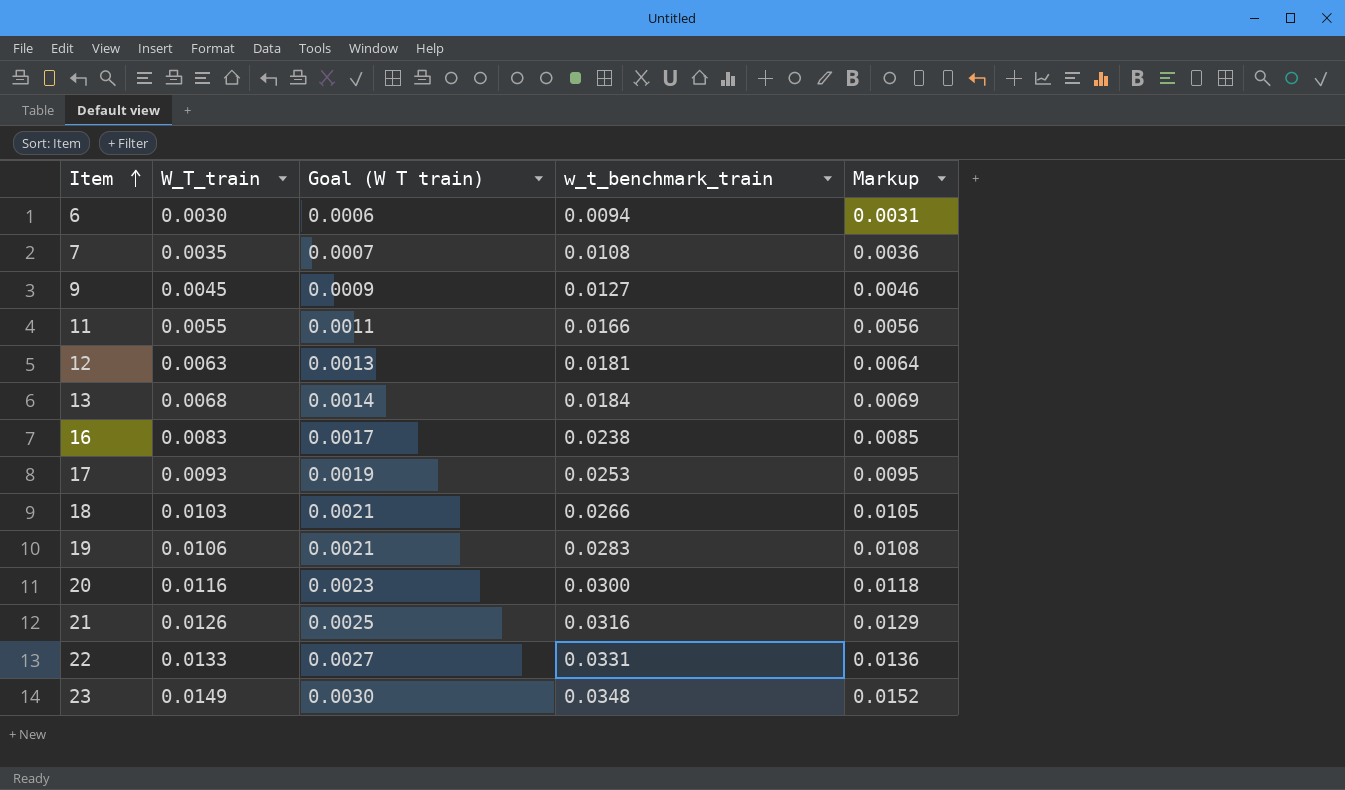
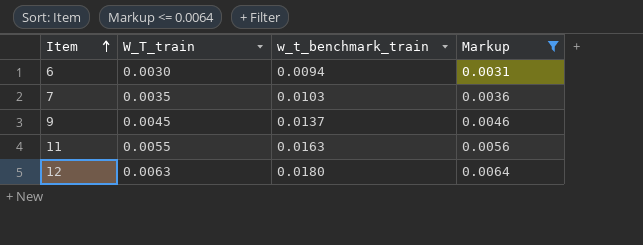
filter: none -> Markup <= 0.0064
column Goal (W T train) | formula: [W_T_train] * 0.2 -> none
7 | w_t_benchmark_train: 0.0108 -> 0.0103
9 | w_t_benchmark_train: 0.0127 -> 0.0137
11 | w_t_benchmark_train: 0.0166 -> 0.0163
12 | w_t_benchmark_train: 0.0181 -> 0.0180

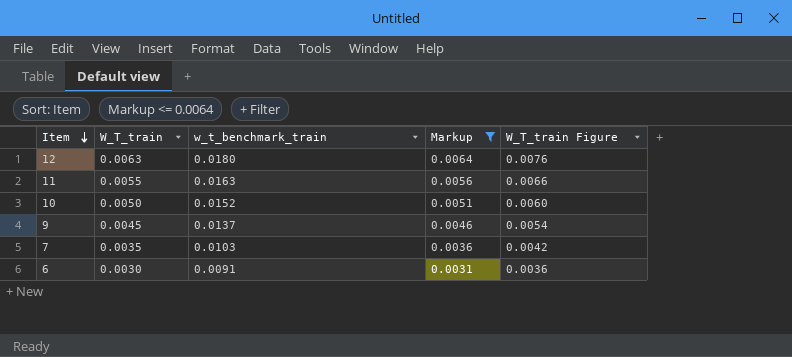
row order: Item ascending -> Item descending
column W_T_train Figure | formula: none -> [W_T_train] * 1.2
row 10: none -> 0.0050 | 0.0152 | 0.0051 | 0.0060
6 | w_t_benchmark_train: 0.0094 -> 0.0091

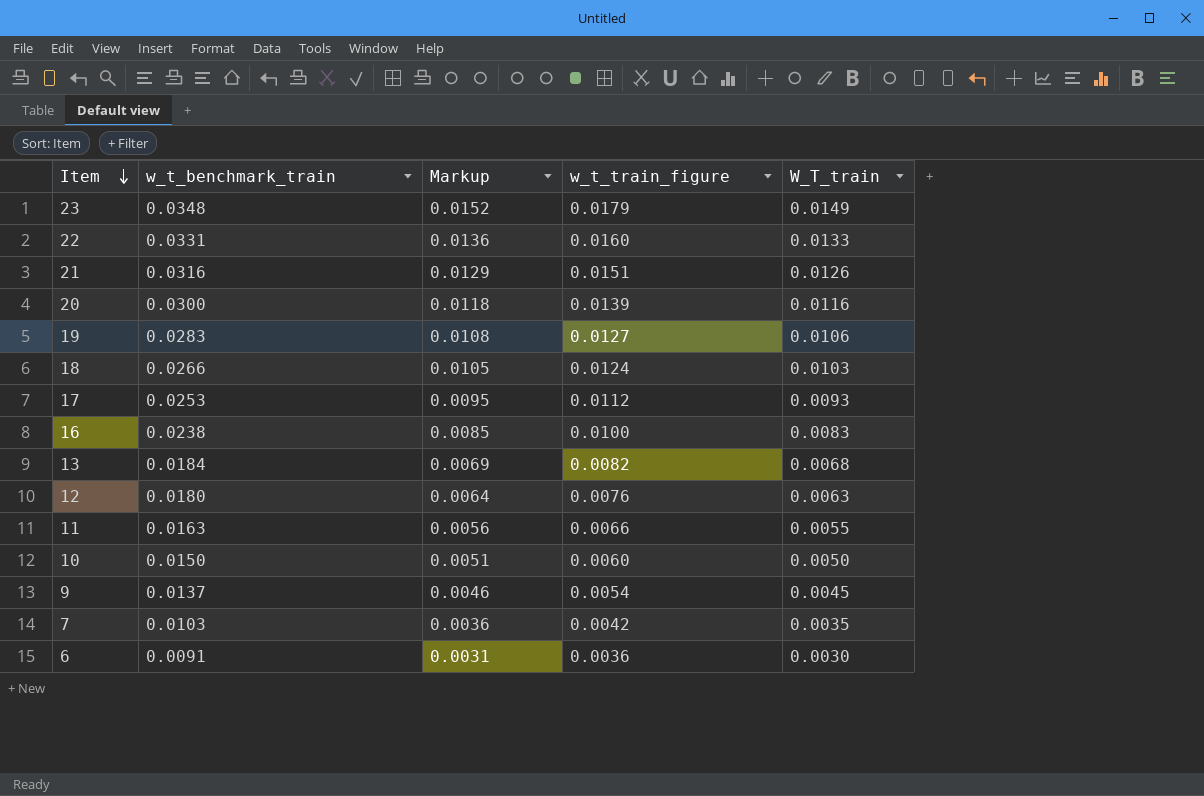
filter: Markup <= 0.0064 -> none
column name: W_T_train Figure -> w_t_train_figure
column W_T_train | position: 2 -> 5
10 | w_t_benchmark_train: 0.0152 -> 0.0150

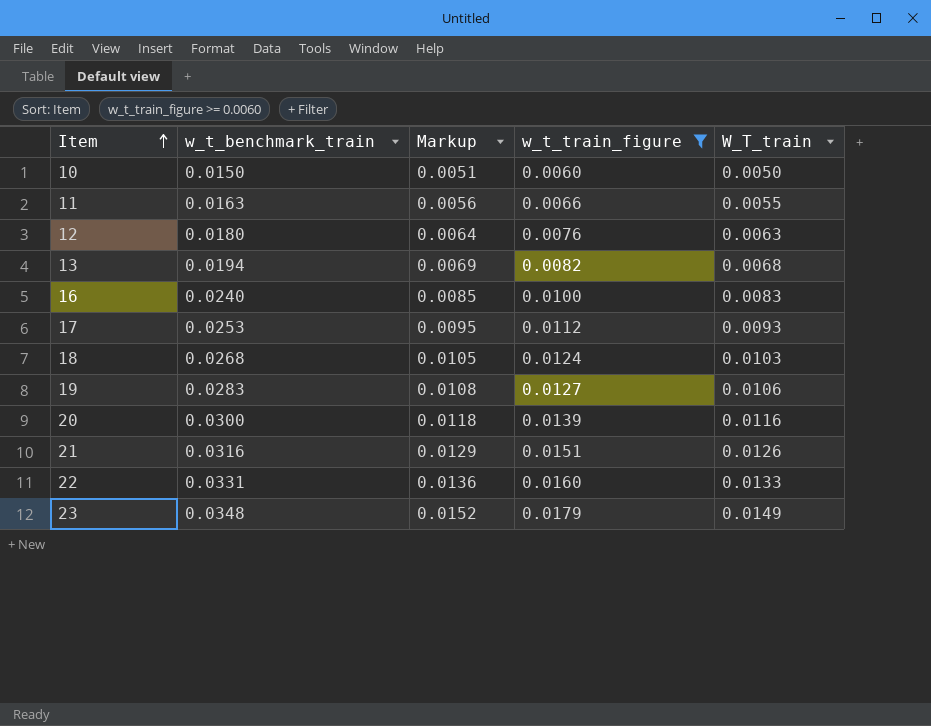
filter: none -> w_t_train_figure >= 0.0060
row order: Item descending -> Item ascending
13 | w_t_benchmark_train: 0.0184 -> 0.0194
16 | w_t_benchmark_train: 0.0238 -> 0.0240
18 | w_t_benchmark_train: 0.0266 -> 0.0268

